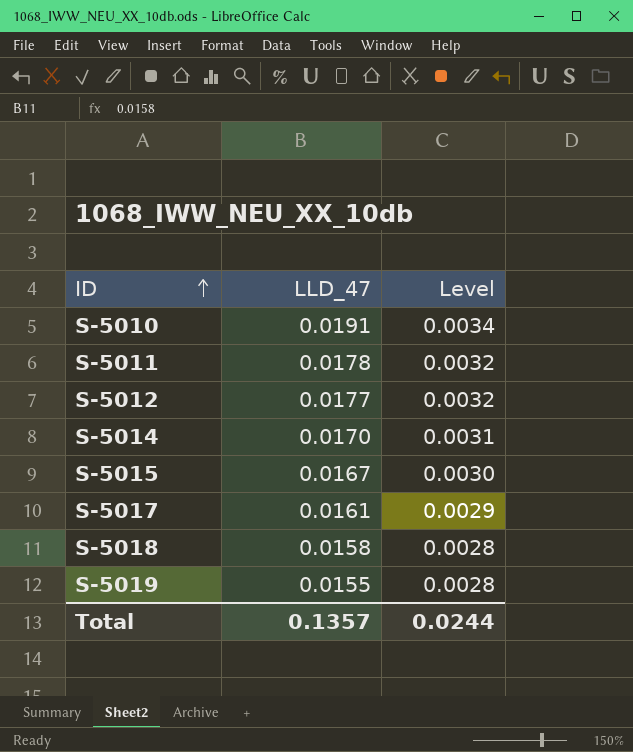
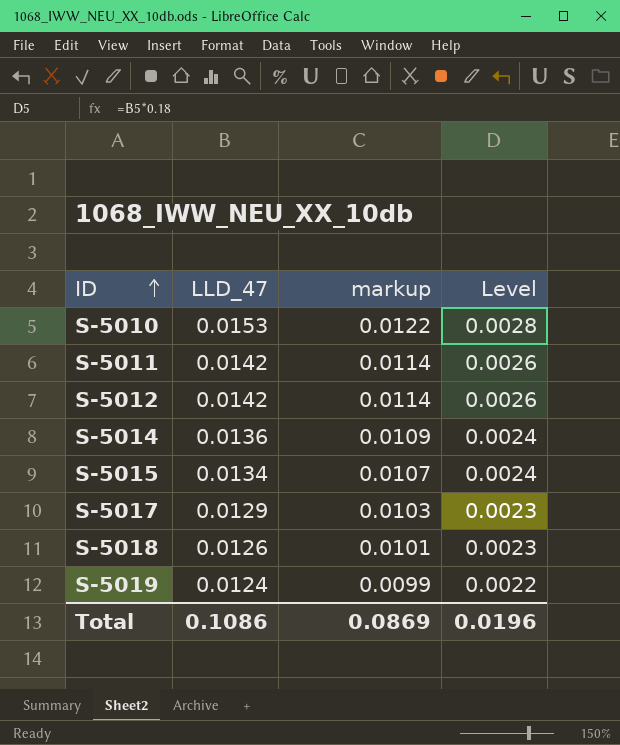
column markup | formula: none -> [LLD_47] * 0.8
S-5010 | LLD_47: 0.0191 -> 0.0153
S-5010 | Level: 0.0034 -> 0.0028
S-5011 | LLD_47: 0.0178 -> 0.0142
S-5011 | Level: 0.0032 -> 0.0026
S-5012 | LLD_47: 0.0177 -> 0.0142
S-5012 | Level: 0.0032 -> 0.0026
S-5014 | LLD_47: 0.0170 -> 0.0136
S-5014 | Level: 0.0031 -> 0.0024
S-5015 | LLD_47: 0.0167 -> 0.0134
S-5015 | Level: 0.0030 -> 0.0024
S-5017 | LLD_47: 0.0161 -> 0.0129
S-5017 | Level: 0.0029 -> 0.0023
S-5018 | LLD_47: 0.0158 -> 0.0126
S-5018 | Level: 0.0028 -> 0.0023
S-5019 | LLD_47: 0.0155 -> 0.0124
S-5019 | Level: 0.0028 -> 0.0022
Total | LLD_47: 0.1357 -> 0.1086
Total | Level: 0.0244 -> 0.0196

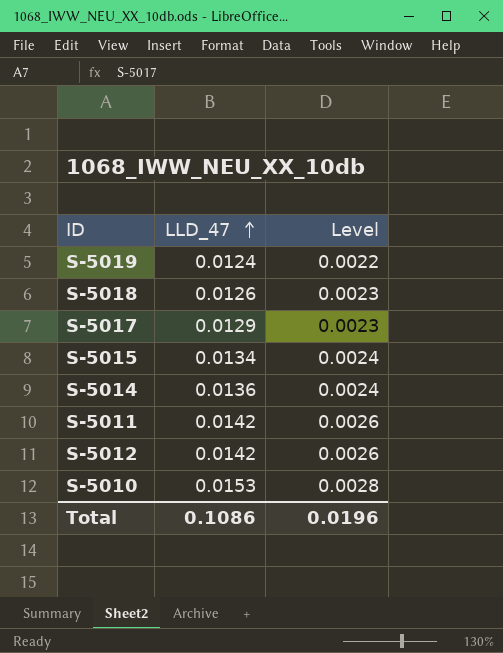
row order: ID ascending -> LLD_47 ascending
column markup | formula: [LLD_47] * 0.8 -> none

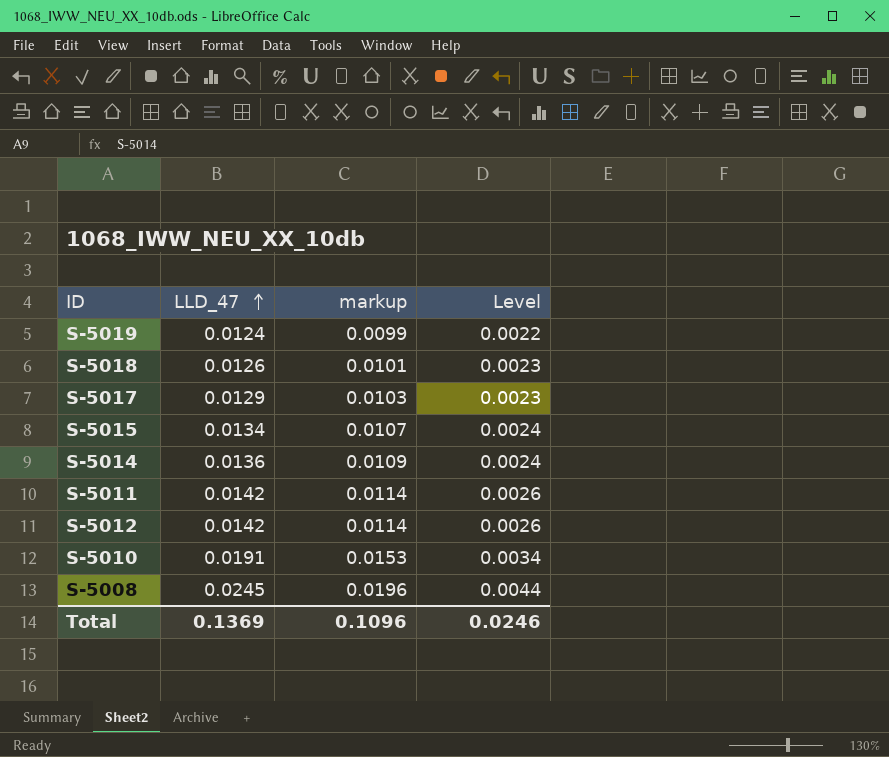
column markup | formula: none -> [LLD_47] * 0.8
S-5010 | LLD_47: 0.0153 -> 0.0191
S-5010 | Level: 0.0028 -> 0.0034
row S-5008: none -> 0.0245 | 0.0196 | 0.0044
Total | LLD_47: 0.1086 -> 0.1369
Total | Level: 0.0196 -> 0.0246

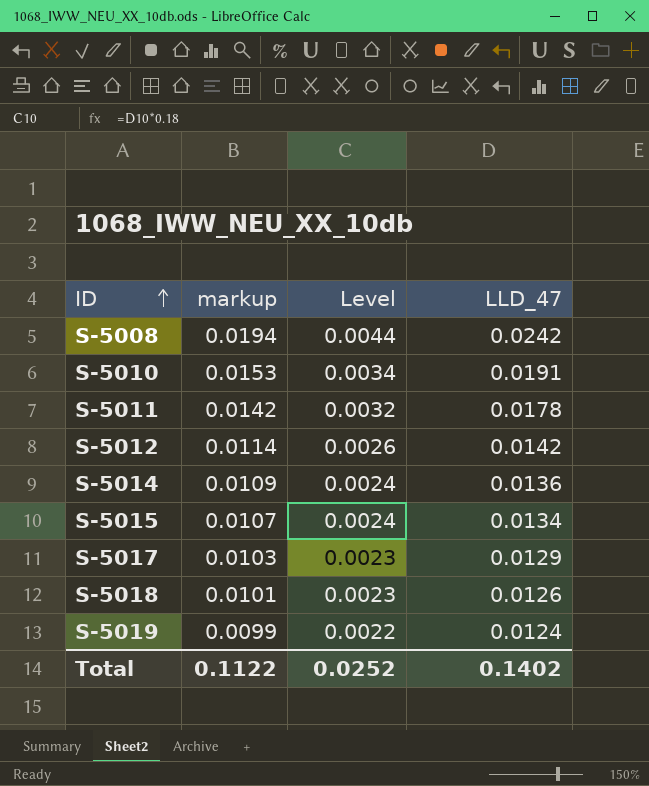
row order: LLD_47 ascending -> ID ascending
column LLD_47 | position: 2 -> 4
S-5008 | markup: 0.0196 -> 0.0194
S-5008 | LLD_47: 0.0245 -> 0.0242
S-5011 | markup: 0.0114 -> 0.0142
S-5011 | Level: 0.0026 -> 0.0032
S-5011 | LLD_47: 0.0142 -> 0.0178
Total | markup: 0.1096 -> 0.1122
Total | Level: 0.0246 -> 0.0252
Total | LLD_47: 0.1369 -> 0.1402

